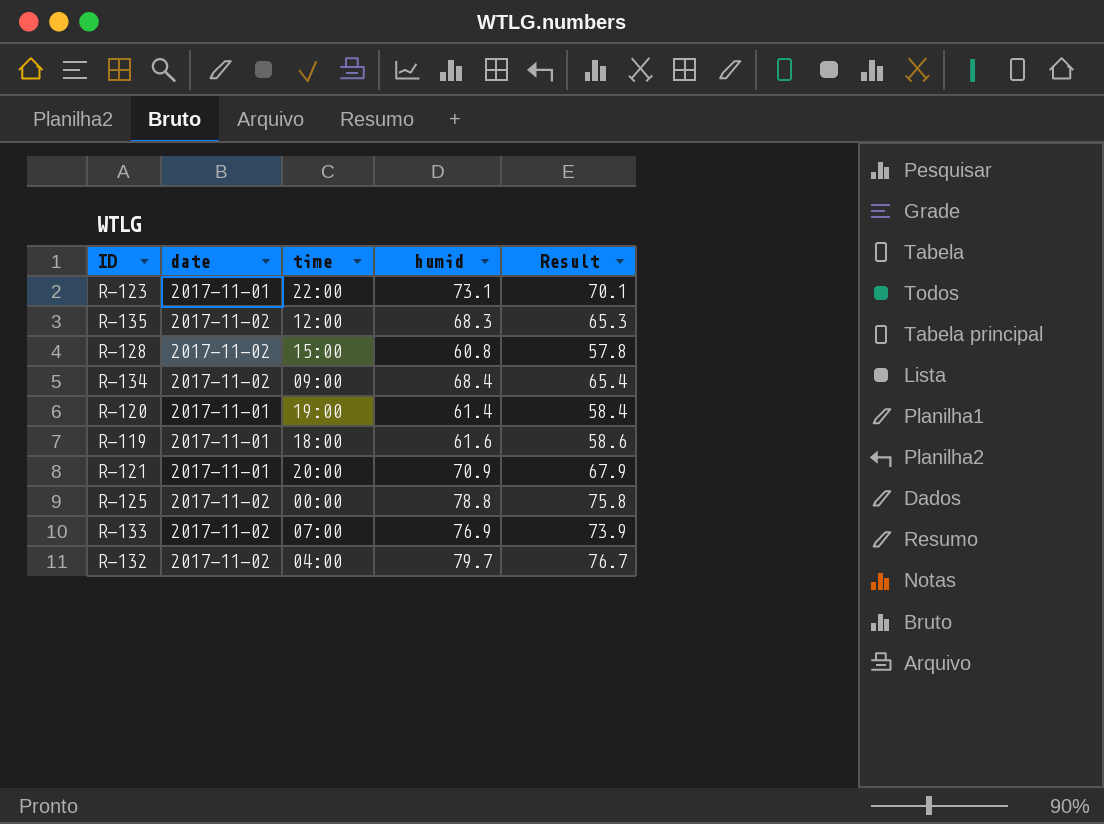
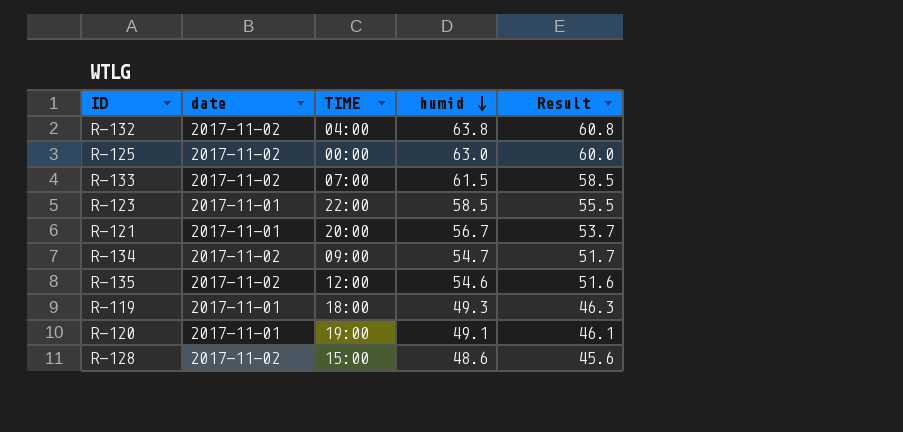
row order: none -> humid descending
column name: time -> TIME
R-132 | humid: 79.7 -> 63.8
R-132 | Result: 76.7 -> 60.8
R-125 | humid: 78.8 -> 63.0
R-125 | Result: 75.8 -> 60.0
R-133 | humid: 76.9 -> 61.5
R-133 | Result: 73.9 -> 58.5
R-123 | humid: 73.1 -> 58.5
R-123 | Result: 70.1 -> 55.5
R-121 | humid: 70.9 -> 56.7
R-121 | Result: 67.9 -> 53.7
R-134 | humid: 68.4 -> 54.7
R-134 | Result: 65.4 -> 51.7
R-135 | humid: 68.3 -> 54.6
R-135 | Result: 65.3 -> 51.6
R-119 | humid: 61.6 -> 49.3
R-119 | Result: 58.6 -> 46.3
R-120 | humid: 61.4 -> 49.1
R-120 | Result: 58.4 -> 46.1
R-128 | humid: 60.8 -> 48.6
R-128 | Result: 57.8 -> 45.6

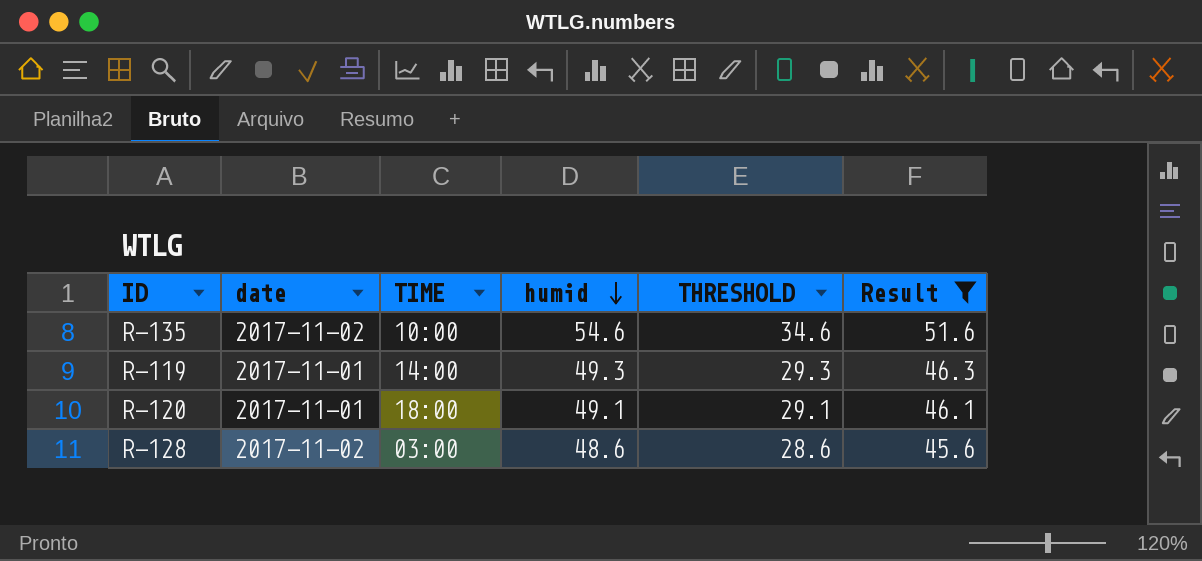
filter: none -> Result <= 51.6
column THRESHOLD | formula: none -> [humid] - 20
R-135 | TIME: 12:00 -> 10:00
R-119 | TIME: 18:00 -> 14:00
R-120 | TIME: 19:00 -> 18:00
R-128 | TIME: 15:00 -> 03:00

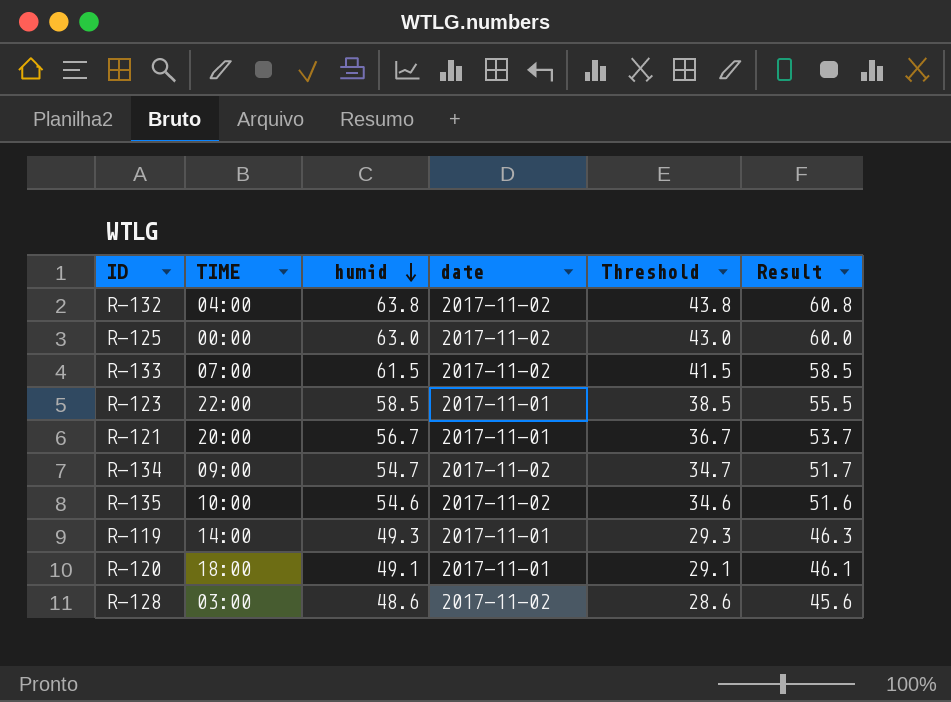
filter: Result <= 51.6 -> none
column date | position: 2 -> 4
column name: THRESHOLD -> Threshold

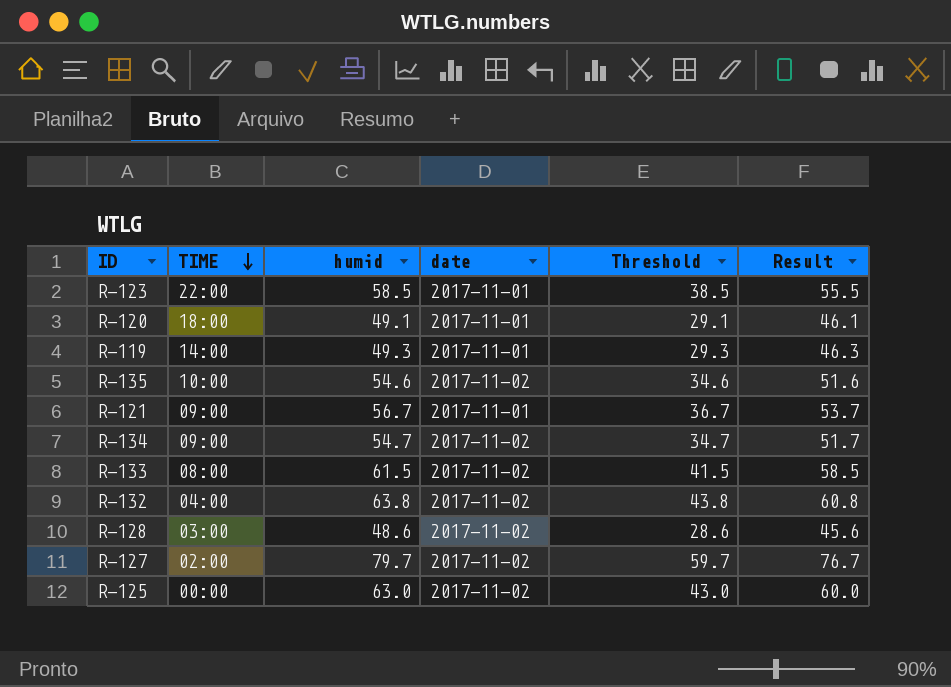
row order: humid descending -> TIME descending
R-121 | TIME: 20:00 -> 09:00
R-133 | TIME: 07:00 -> 08:00
row R-127: none -> 02:00 | 79.7 | 2017-11-02 | 59.7 | 76.7

